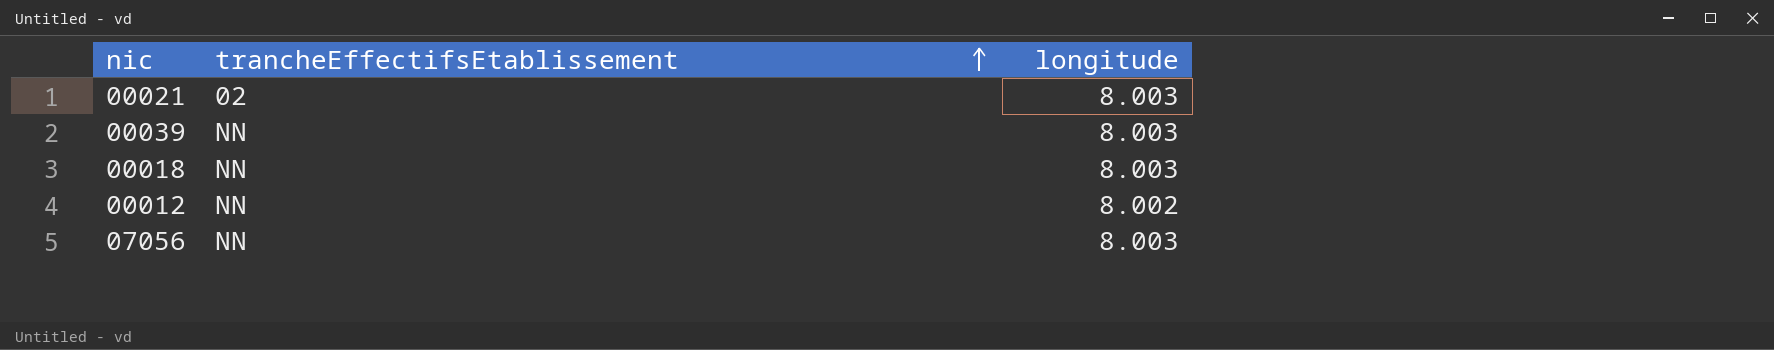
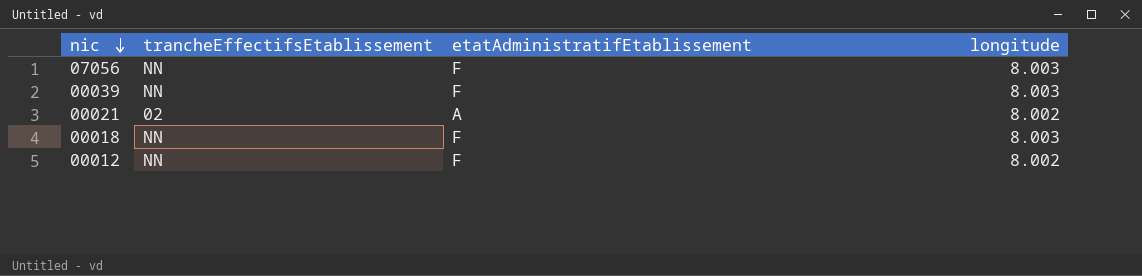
row order: trancheEffectifsEtablissement ascending -> nic descending
column etatAdministratifEtablissement | position: none -> 3
00021 | longitude: 8.003 -> 8.002

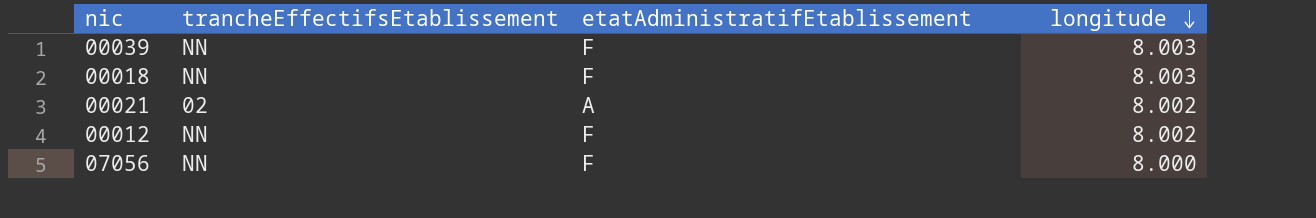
row order: nic descending -> longitude descending
07056 | longitude: 8.003 -> 8.000

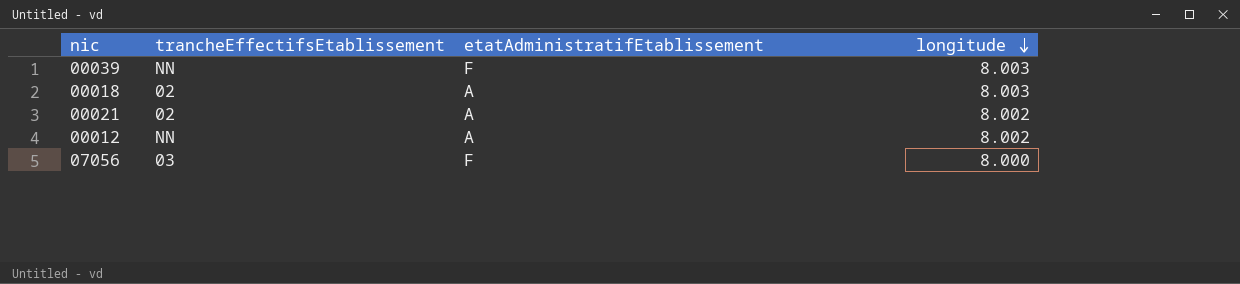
00018 | trancheEffectifsEtablissement: NN -> 02
00018 | etatAdministratifEtablissement: F -> A
00012 | etatAdministratifEtablissement: F -> A
07056 | trancheEffectifsEtablissement: NN -> 03

